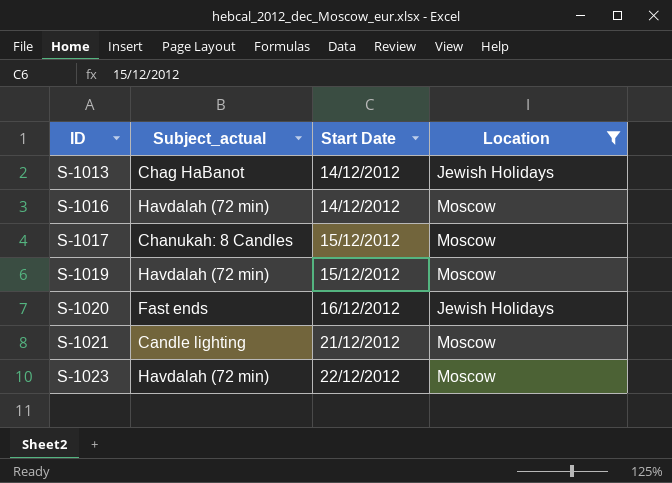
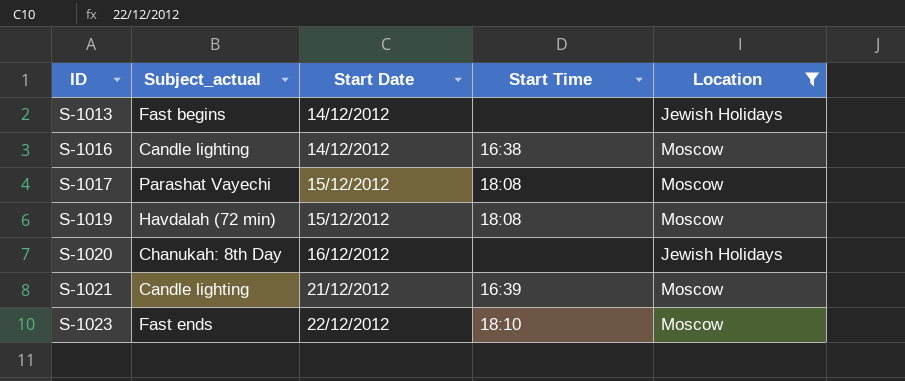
column Start Time | position: none -> 4
S-1013 | Subject_actual: Chag HaBanot -> Fast begins
S-1016 | Subject_actual: Havdalah (72 min) -> Candle lighting
S-1017 | Subject_actual: Chanukah: 8 Candles -> Parashat Vayechi
S-1020 | Subject_actual: Fast ends -> Chanukah: 8th Day
S-1023 | Subject_actual: Havdalah (72 min) -> Fast ends

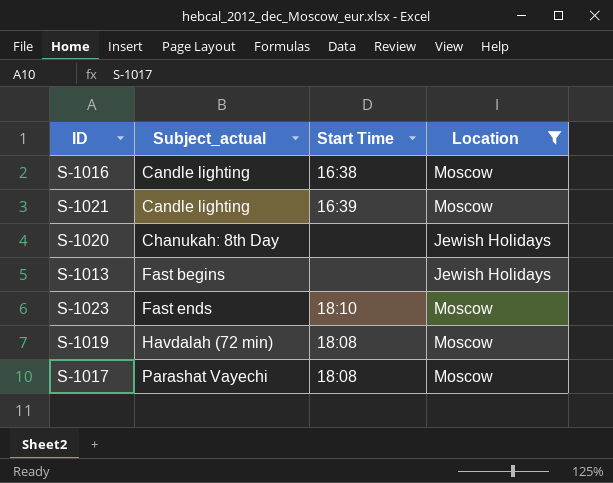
row order: ID ascending -> Subject_actual ascending
column Start Date | position: 3 -> none

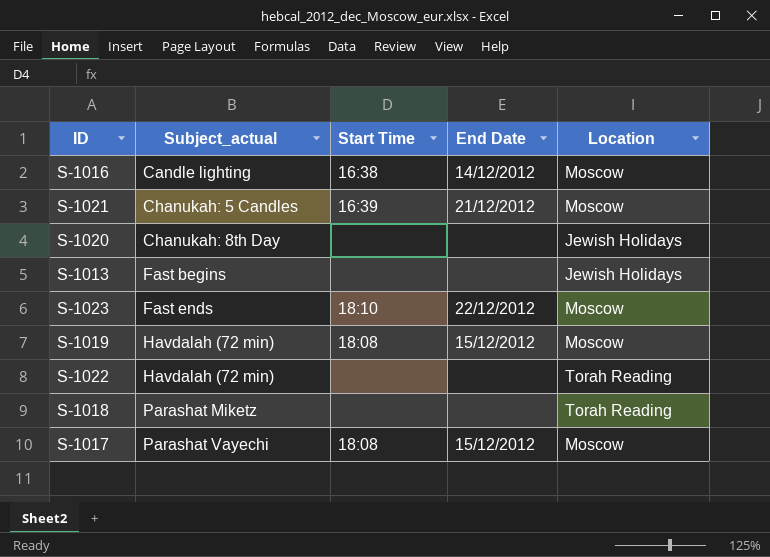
filter: Location != Torah Reading -> none
column End Date | position: none -> 4
S-1021 | Subject_actual: Candle lighting -> Chanukah: 5 Candles

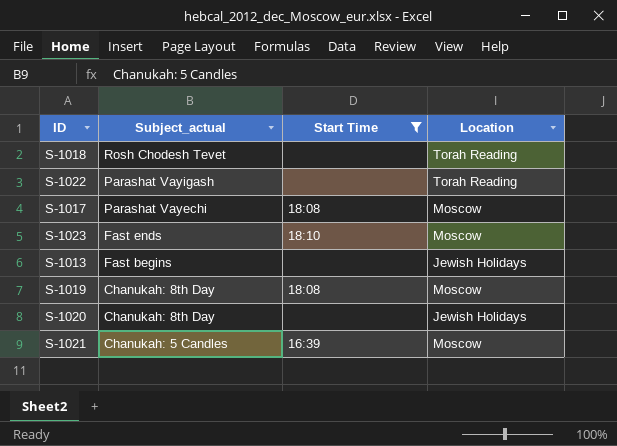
filter: none -> Start Time != 16:38
row order: Subject_actual ascending -> Subject_actual descending
column End Date | position: 4 -> none
S-1018 | Subject_actual: Parashat Miketz -> Rosh Chodesh Tevet
S-1022 | Subject_actual: Havdalah (72 min) -> Parashat Vayigash
S-1019 | Subject_actual: Havdalah (72 min) -> Chanukah: 8th Day

